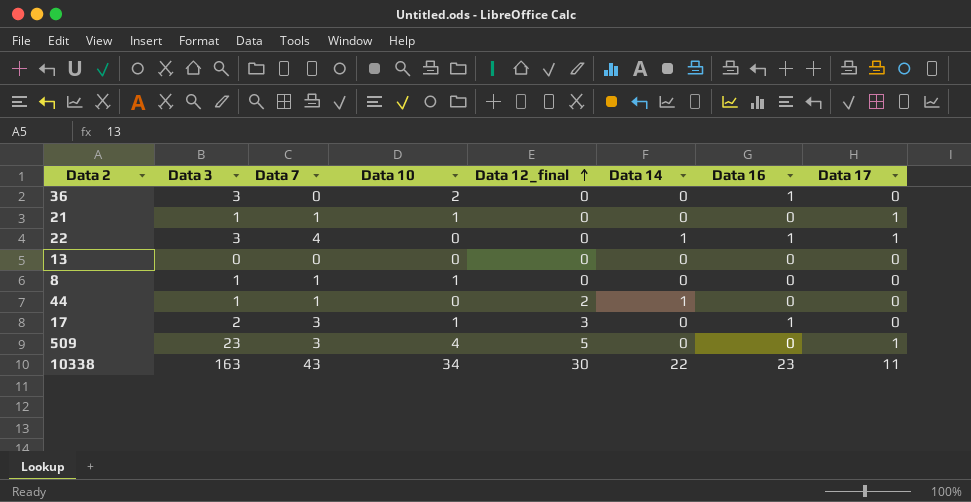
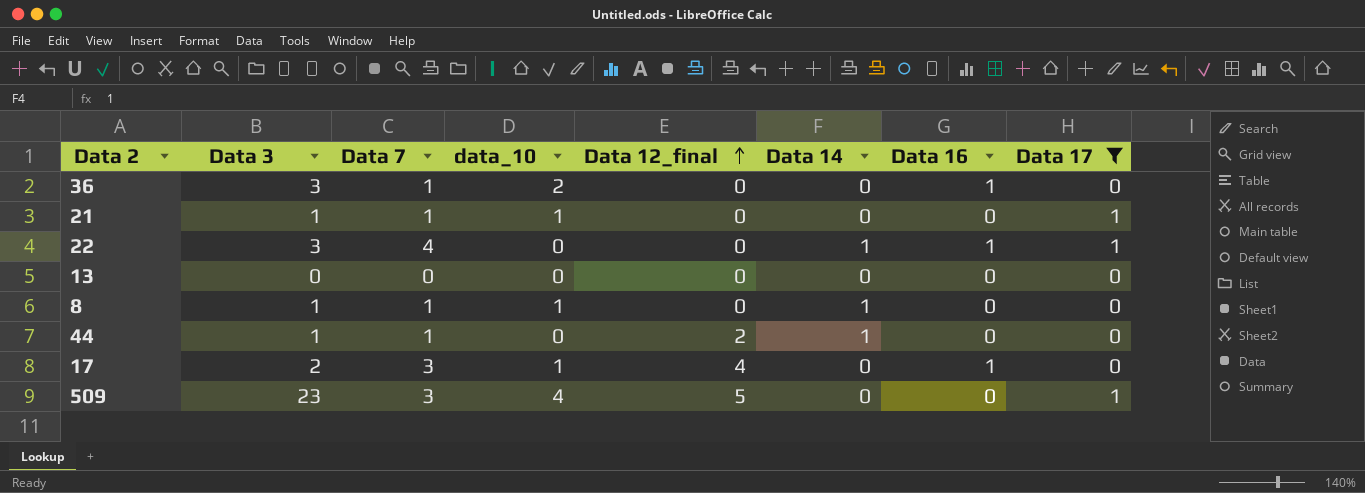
filter: none -> Data 17 != 11
column name: Data 10 -> data_10
36 | Data 7: 0 -> 1
8 | Data 14: 0 -> 1
17 | Data 12_final: 3 -> 4

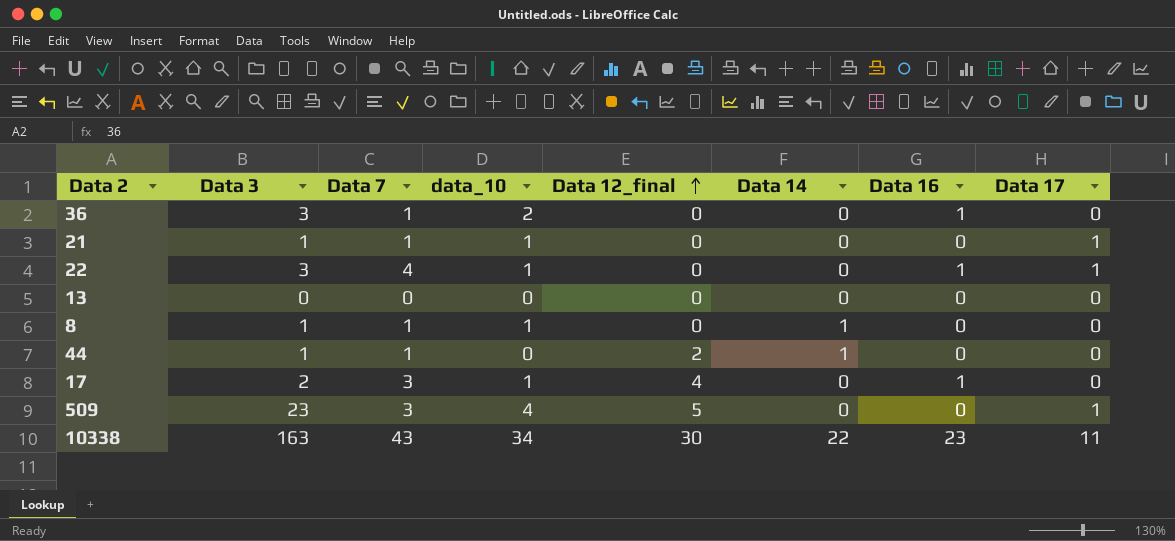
filter: Data 17 != 11 -> none
22 | data_10: 0 -> 1
22 | Data 14: 1 -> 0

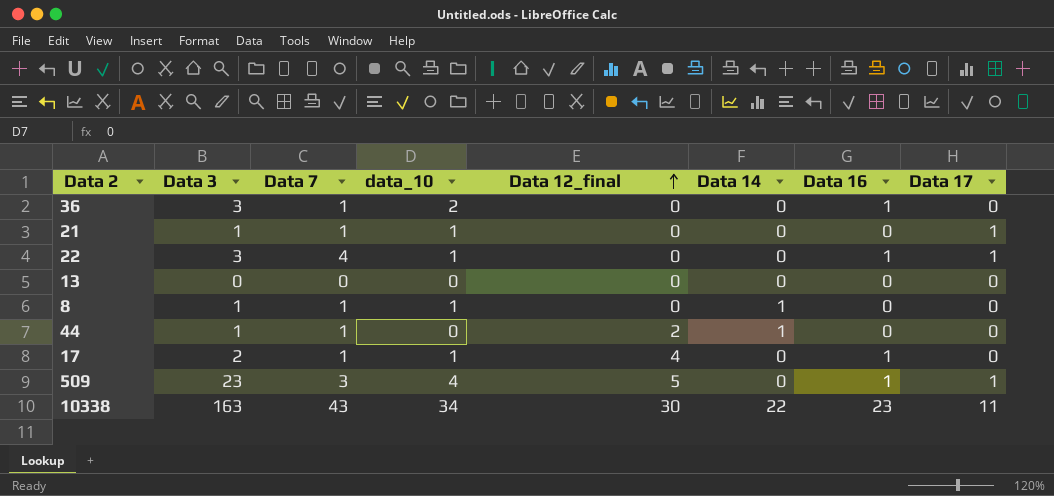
17 | Data 7: 3 -> 1
509 | Data 16: 0 -> 1

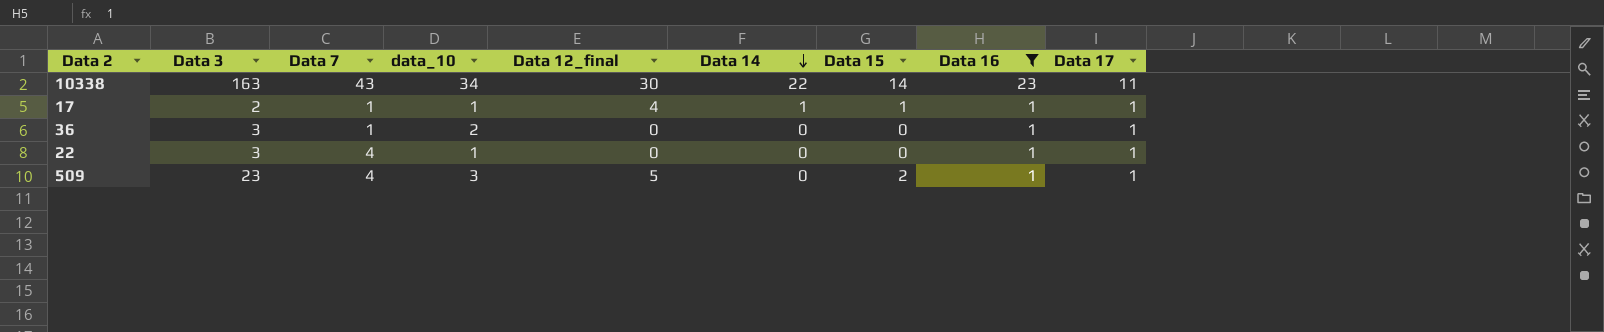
filter: none -> Data 16 != 0
row order: Data 12_final ascending -> Data 14 descending
column Data 15 | position: none -> 7
17 | Data 14: 0 -> 1
17 | Data 17: 0 -> 1
36 | Data 17: 0 -> 1
509 | Data 7: 3 -> 4
509 | data_10: 4 -> 3

